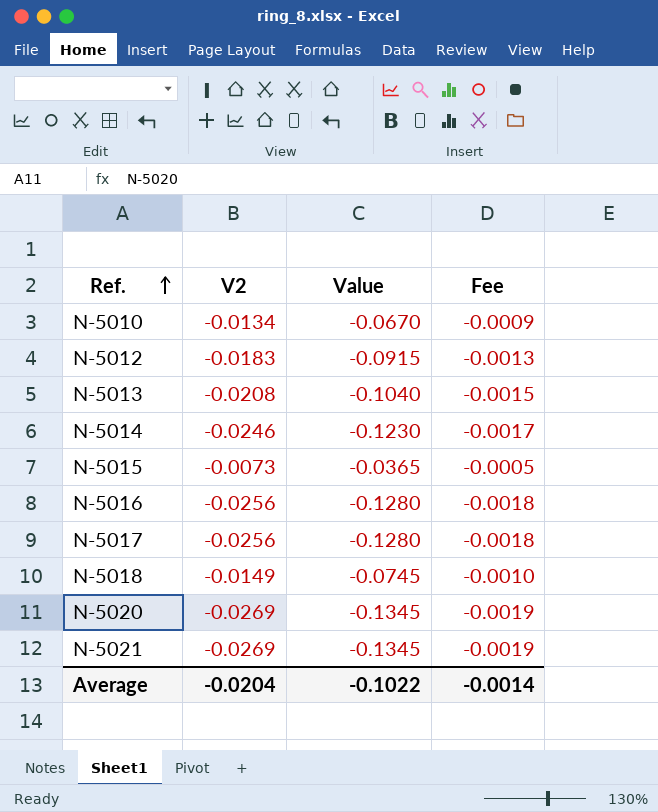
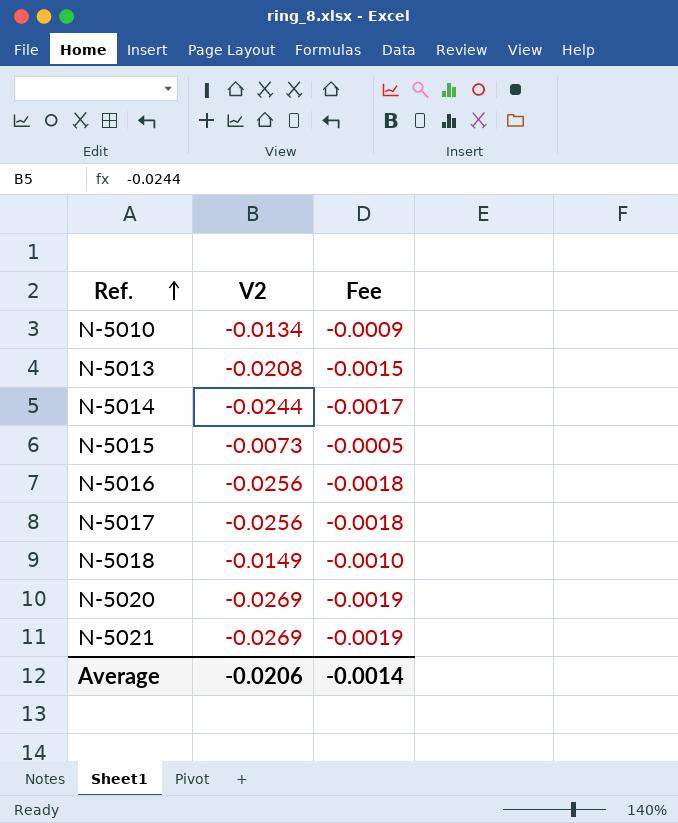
column Value | formula: [V2] * 5 -> none
row N-5012: -0.0183 | -0.0915 | -0.0013 -> none
N-5014 | V2: -0.0246 -> -0.0244
Average | V2: -0.0204 -> -0.0206

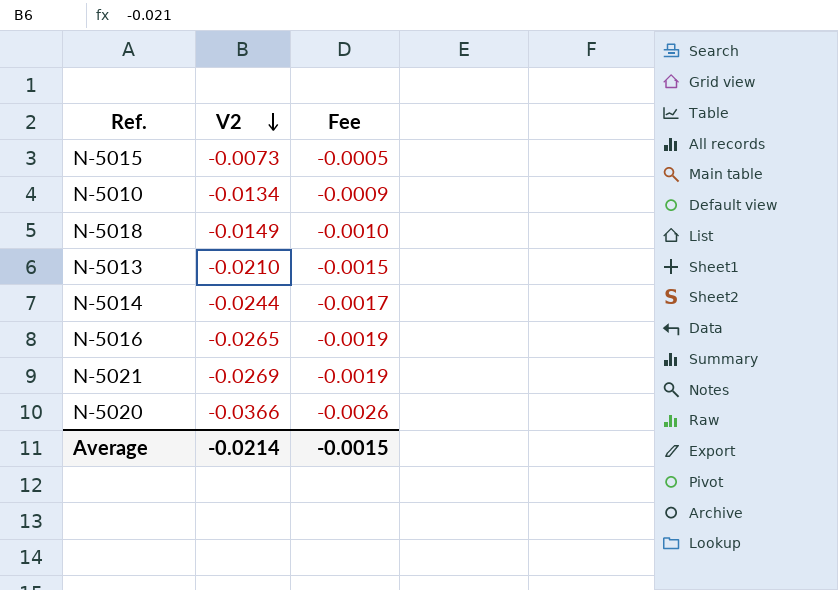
row order: Ref. ascending -> V2 descending
row N-5017: -0.0256 | -0.0018 -> none
N-5013 | V2: -0.0208 -> -0.0210
N-5016 | V2: -0.0256 -> -0.0265
N-5016 | Fee: -0.0018 -> -0.0019
N-5020 | V2: -0.0269 -> -0.0366
N-5020 | Fee: -0.0019 -> -0.0026
Average | V2: -0.0206 -> -0.0214
Average | Fee: -0.0014 -> -0.0015

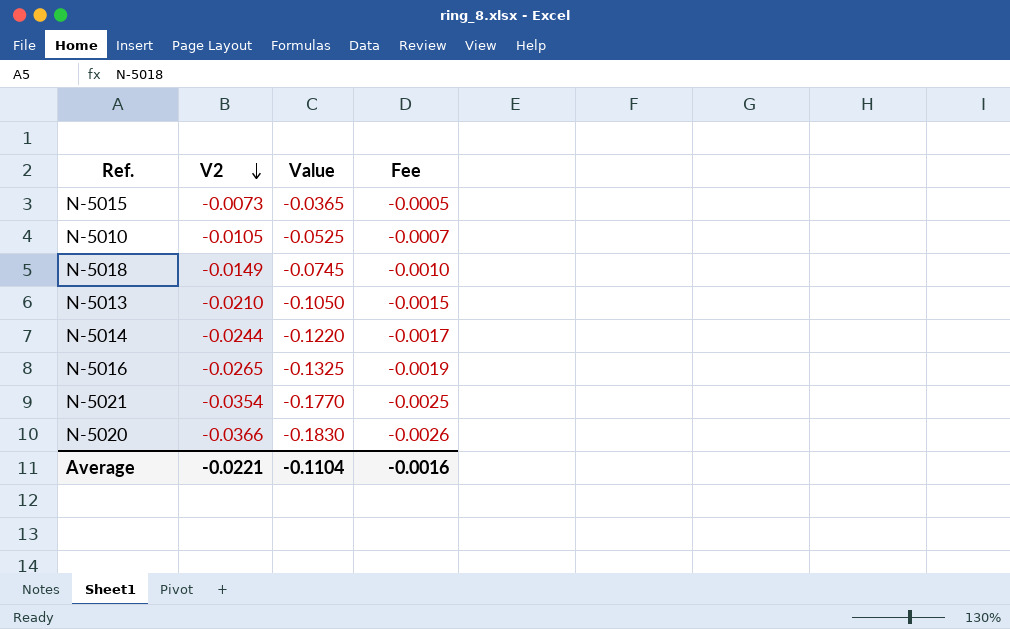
column Value | formula: none -> [V2] * 5
N-5010 | V2: -0.0134 -> -0.0105
N-5010 | Fee: -0.0009 -> -0.0007
N-5021 | V2: -0.0269 -> -0.0354
N-5021 | Fee: -0.0019 -> -0.0025
Average | V2: -0.0214 -> -0.0221
Average | Fee: -0.0015 -> -0.0016

